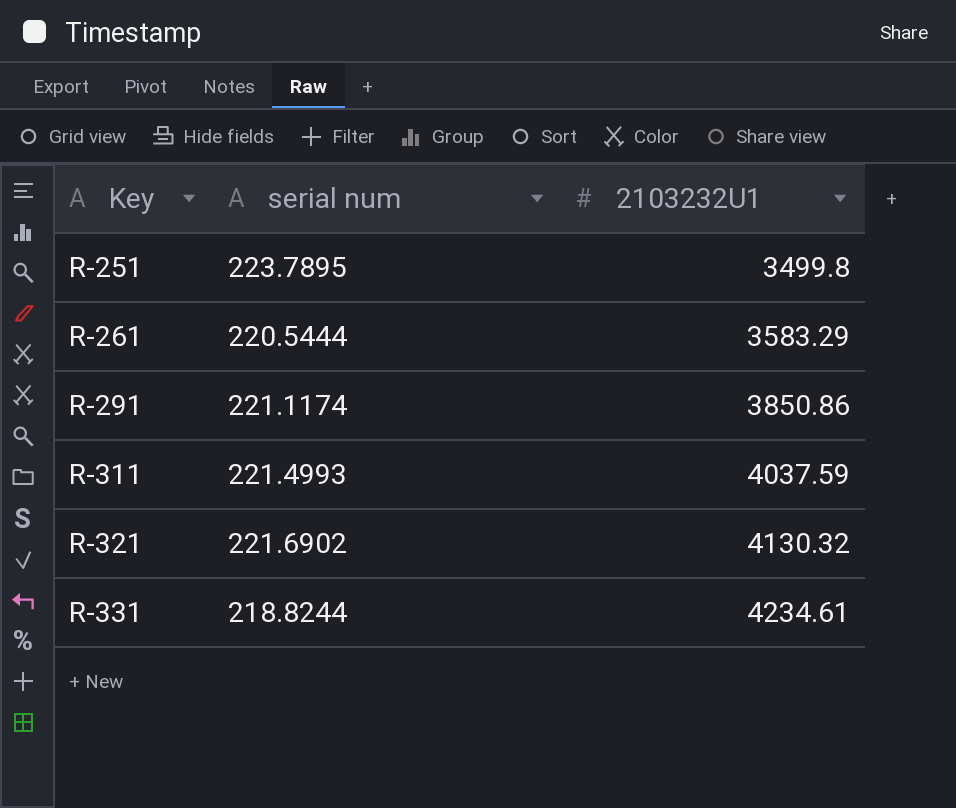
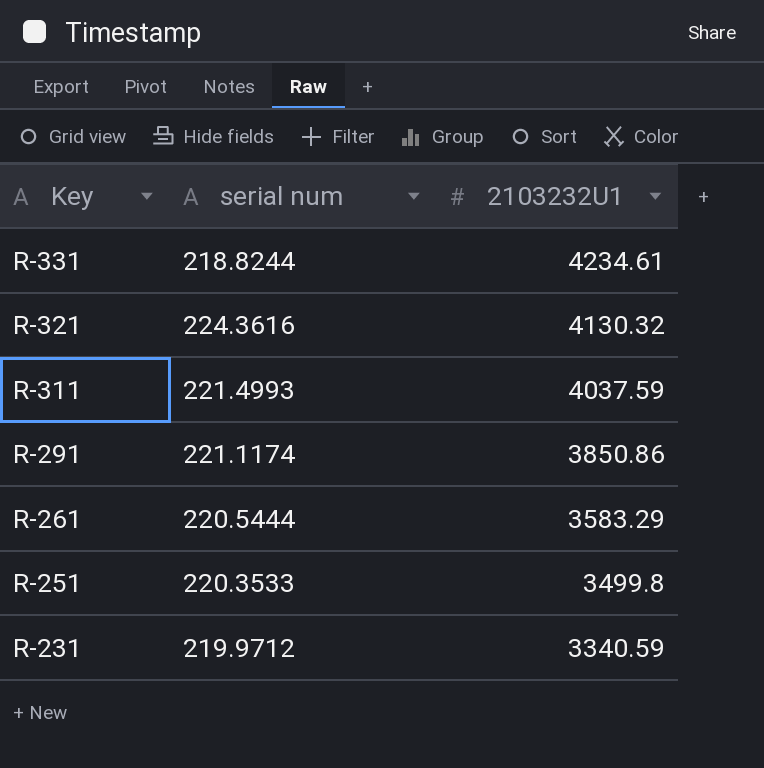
row order: Key ascending -> Key descending
R-321 | serial num: 221.6902 -> 224.3616
R-251 | serial num: 223.7895 -> 220.3533
row R-231: none -> 219.9712 | 3340.59

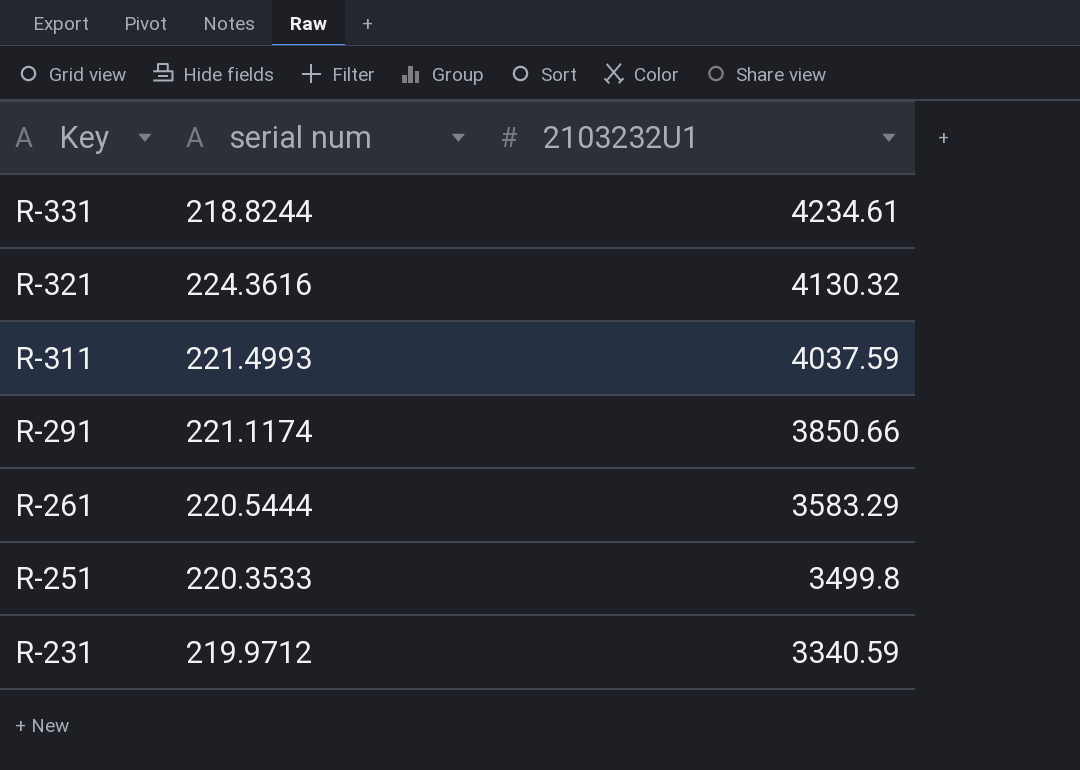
R-291 | 2103232U1: 3850.86 -> 3850.66

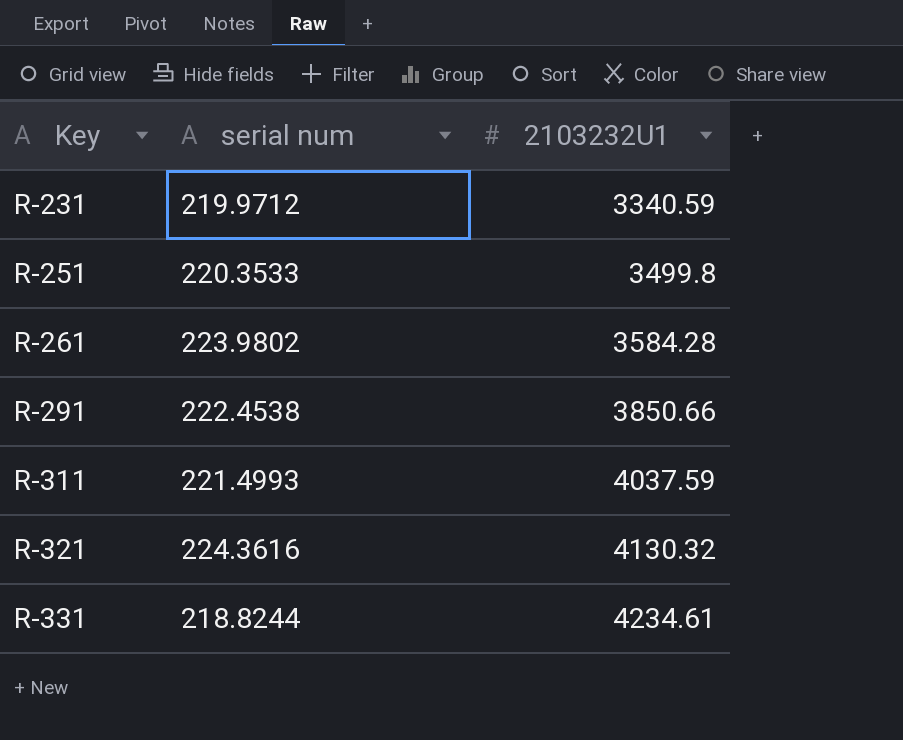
row order: Key descending -> Key ascending
R-261 | serial num: 220.5444 -> 223.9802
R-261 | 2103232U1: 3583.29 -> 3584.28
R-291 | serial num: 221.1174 -> 222.4538

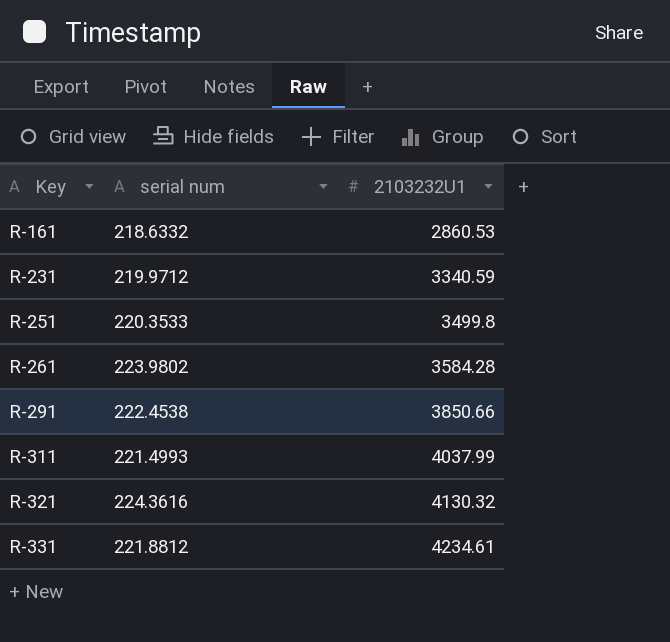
row R-161: none -> 218.6332 | 2860.53
R-311 | 2103232U1: 4037.59 -> 4037.99
R-331 | serial num: 218.8244 -> 221.8812

